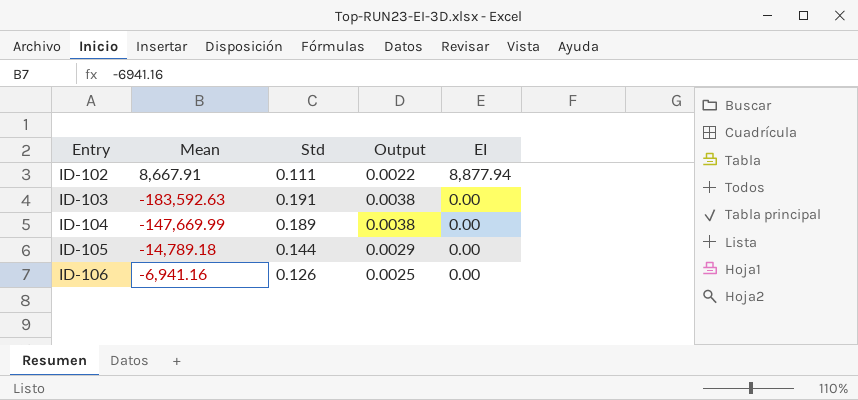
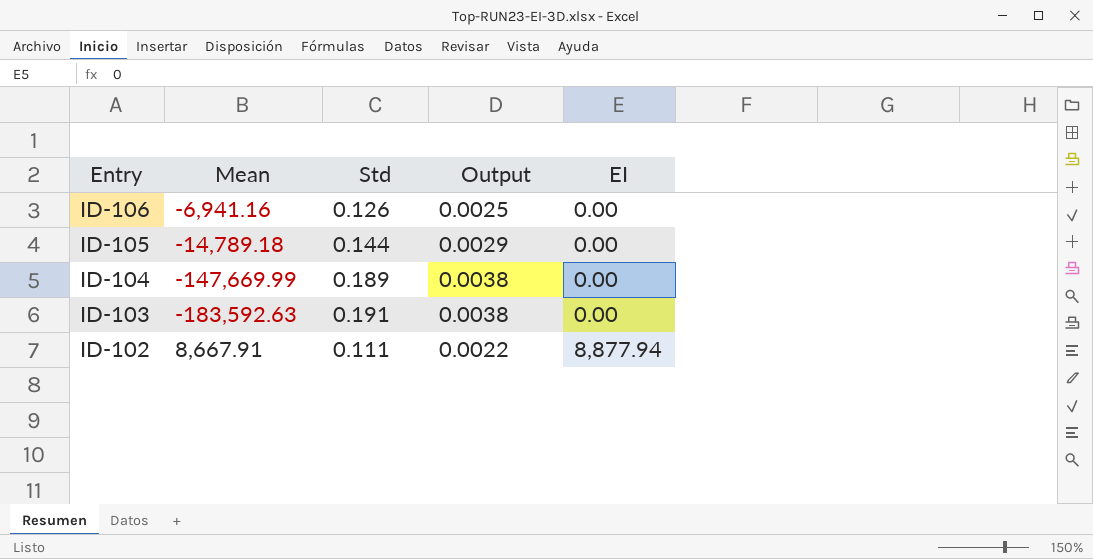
row order: Entry ascending -> Entry descending

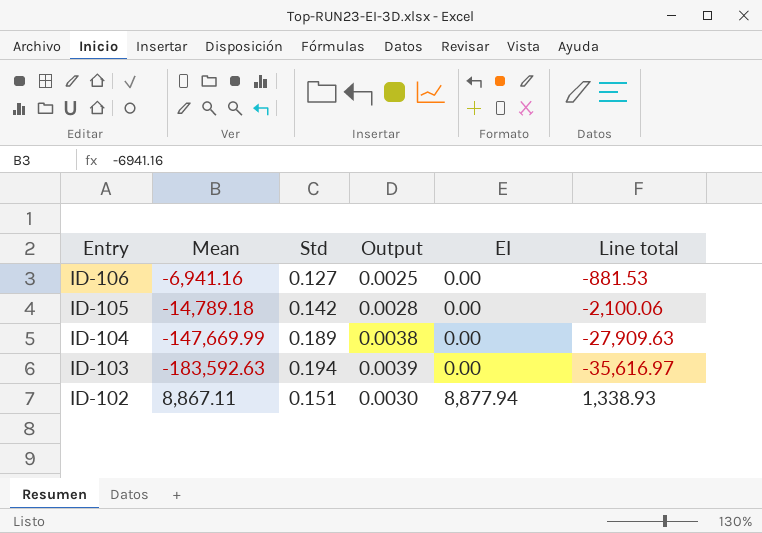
column Line total | formula: none -> [Mean] * [Std]
ID-106 | Std: 0.126 -> 0.127
ID-105 | Std: 0.144 -> 0.142
ID-105 | Output: 0.0029 -> 0.0028
ID-103 | Std: 0.191 -> 0.194
ID-103 | Output: 0.0038 -> 0.0039
ID-102 | Mean: 8,667.91 -> 8,867.11
ID-102 | Std: 0.111 -> 0.151
ID-102 | Output: 0.0022 -> 0.0030

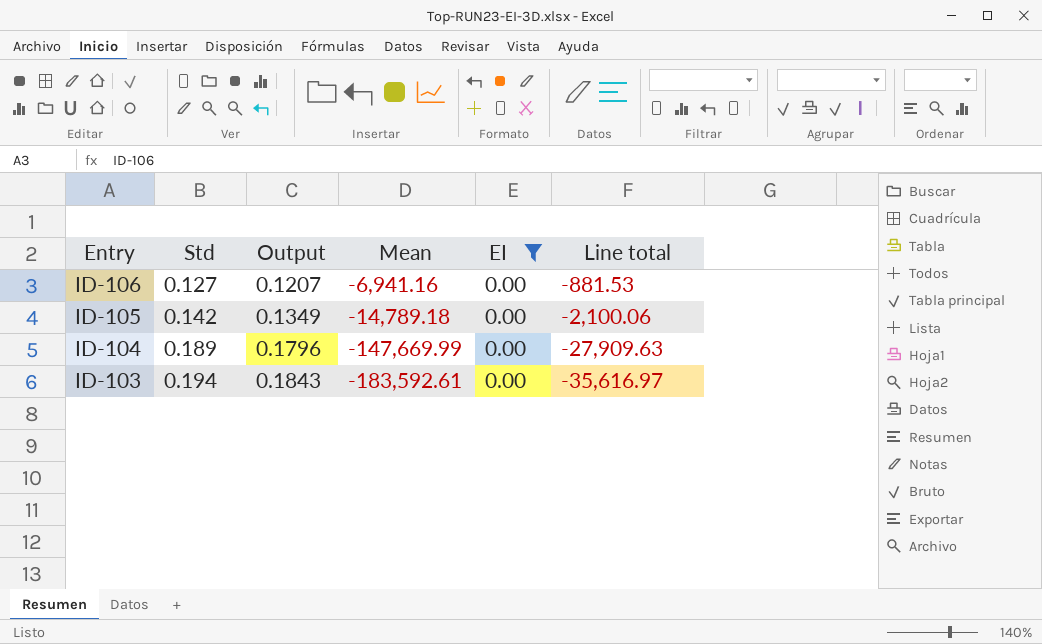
filter: none -> EI = 0.00
column Output | formula: [Std] * 0.02 -> [Std] * 0.95
column Mean | position: 2 -> 4
ID-103 | Mean: -183,592.63 -> -183,592.61

